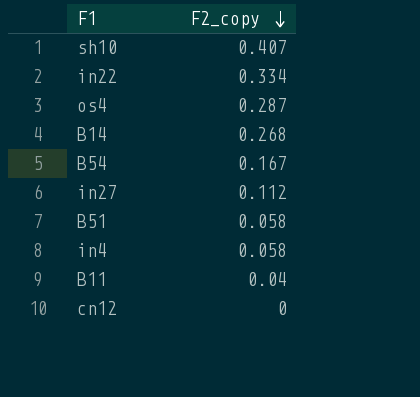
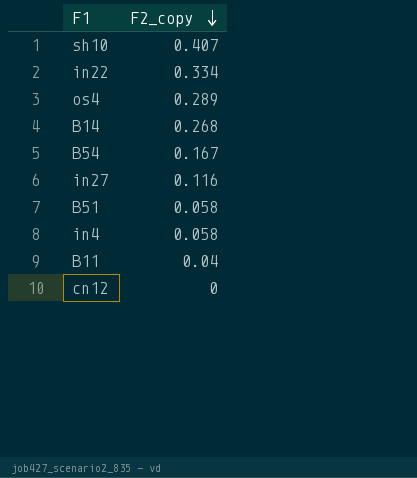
os4 | F2_copy: 0.287 -> 0.289
in27 | F2_copy: 0.112 -> 0.116

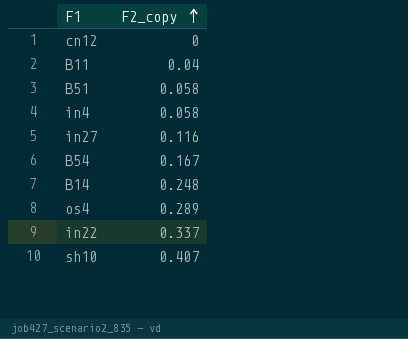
row order: F2_copy descending -> F2_copy ascending
B14 | F2_copy: 0.268 -> 0.248
in22 | F2_copy: 0.334 -> 0.337

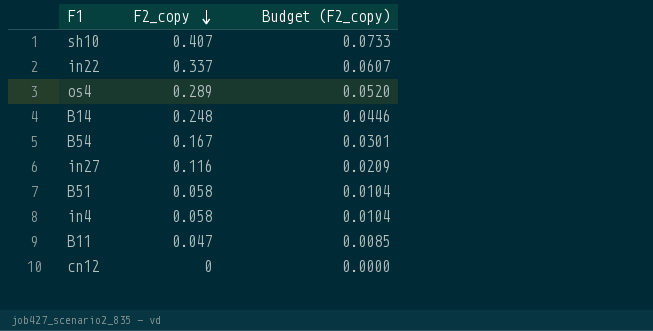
row order: F2_copy ascending -> F2_copy descending
column Budget (F2_copy) | formula: none -> [F2_copy] * 0.18
B11 | F2_copy: 0.04 -> 0.047

